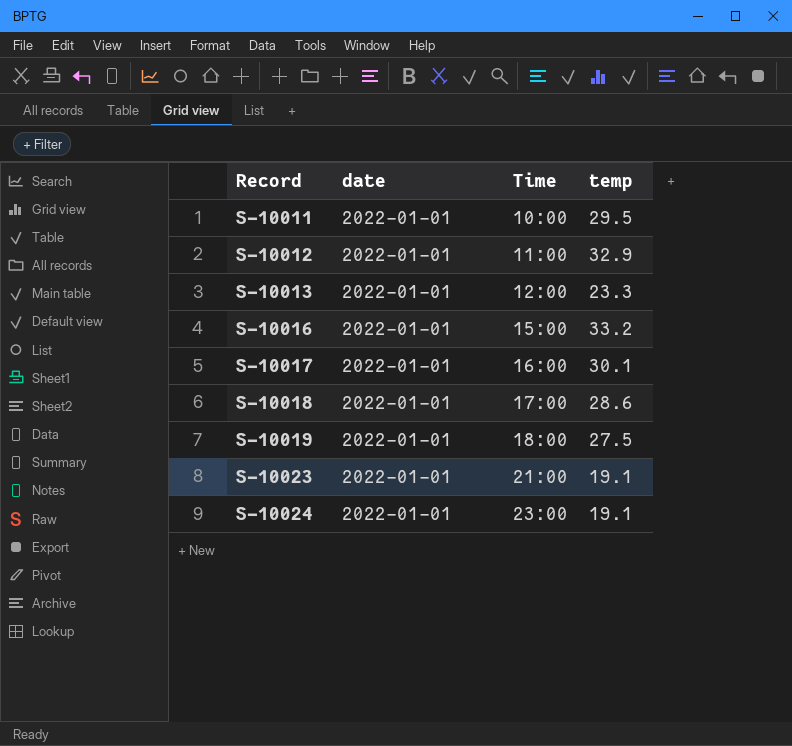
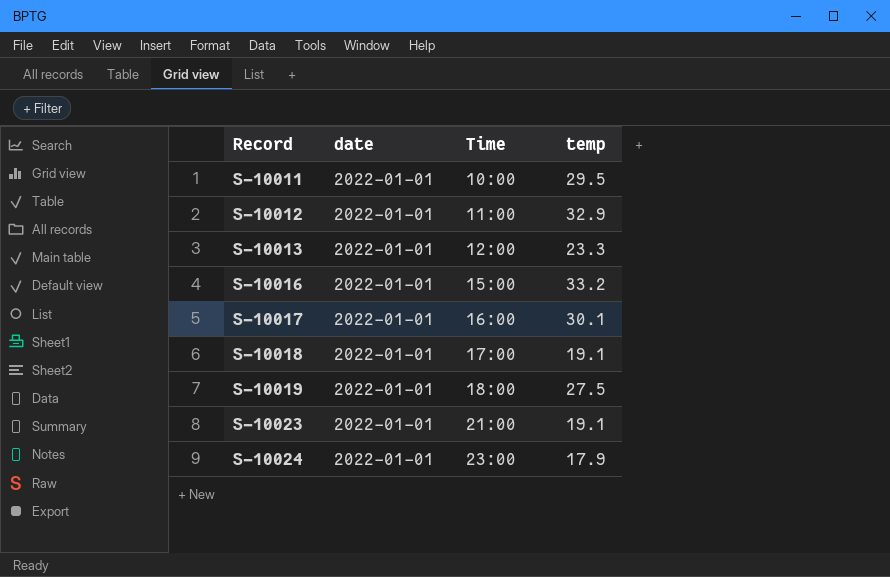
S-10018 | temp: 28.6 -> 19.1
S-10024 | temp: 19.1 -> 17.9

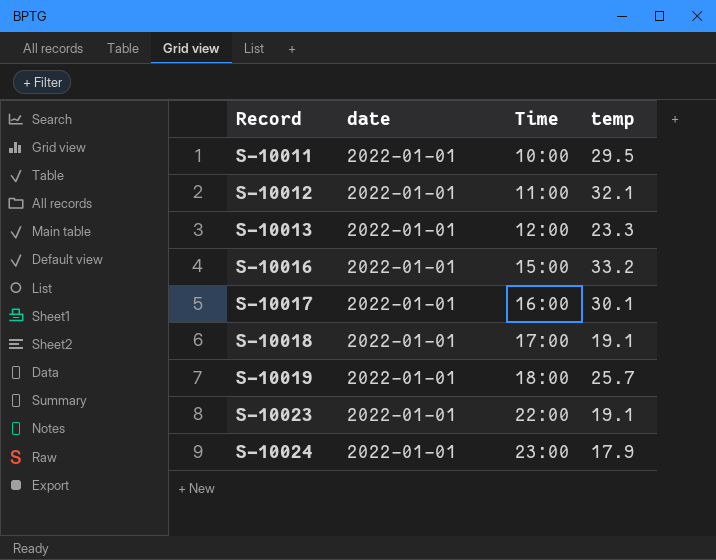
S-10012 | temp: 32.9 -> 32.1
S-10019 | temp: 27.5 -> 25.7
S-10023 | Time: 21:00 -> 22:00

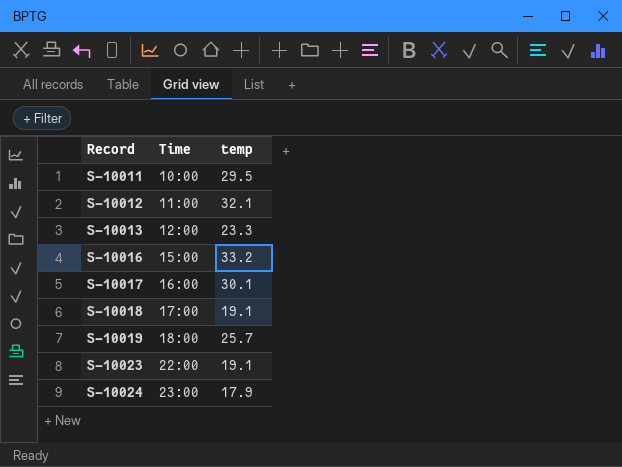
column date | position: 2 -> none

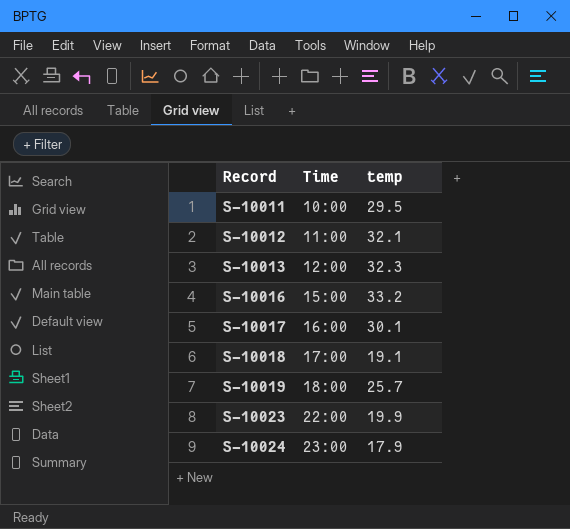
S-10013 | temp: 23.3 -> 32.3
S-10023 | temp: 19.1 -> 19.9

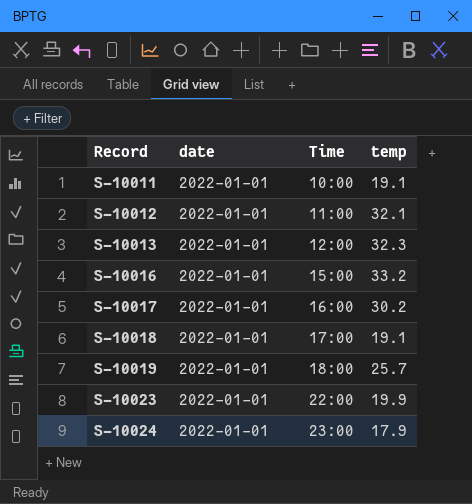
column date | position: none -> 2
S-10011 | temp: 29.5 -> 19.1
S-10017 | temp: 30.1 -> 30.2

